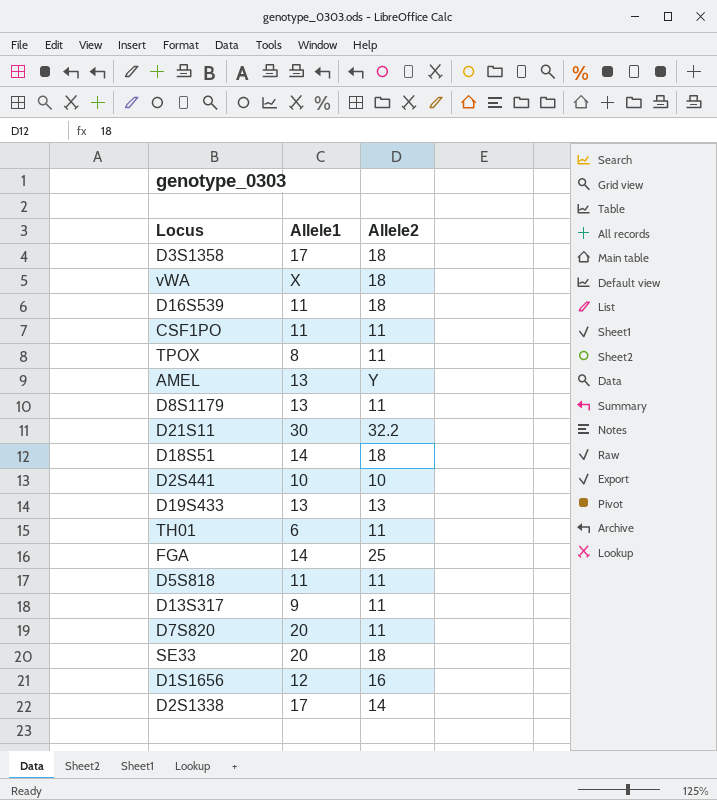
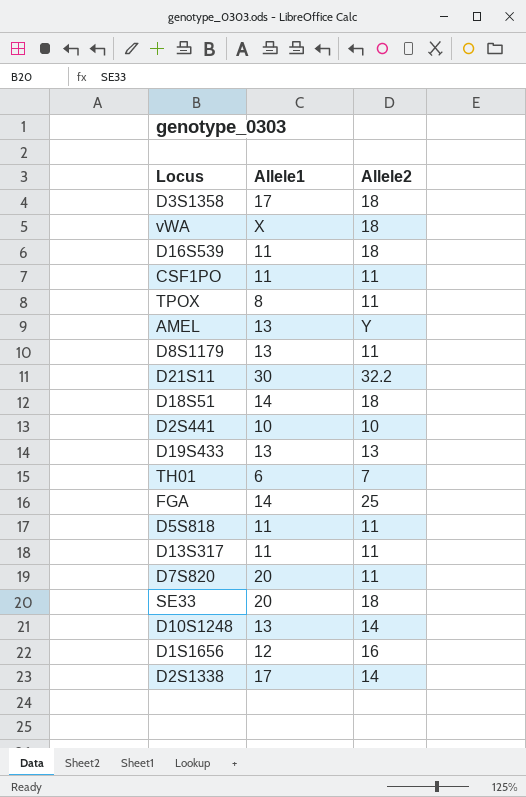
TH01 | Allele2: 11 -> 7
D13S317 | Allele1: 9 -> 11
row D10S1248: none -> 13 | 14

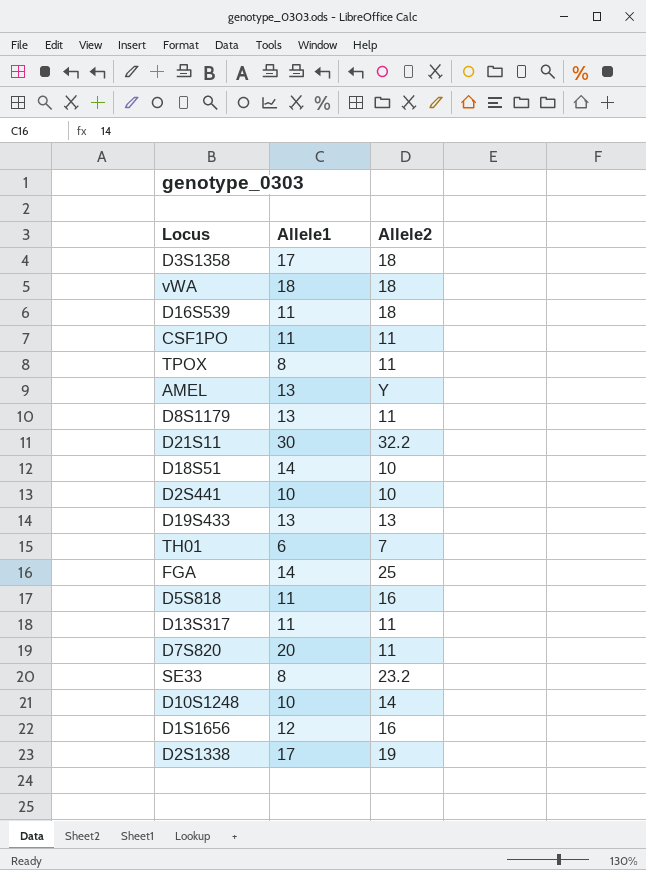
vWA | Allele1: X -> 18
D18S51 | Allele2: 18 -> 10
D5S818 | Allele2: 11 -> 16
SE33 | Allele1: 20 -> 8
SE33 | Allele2: 18 -> 23.2
D10S1248 | Allele1: 13 -> 10
D2S1338 | Allele2: 14 -> 19

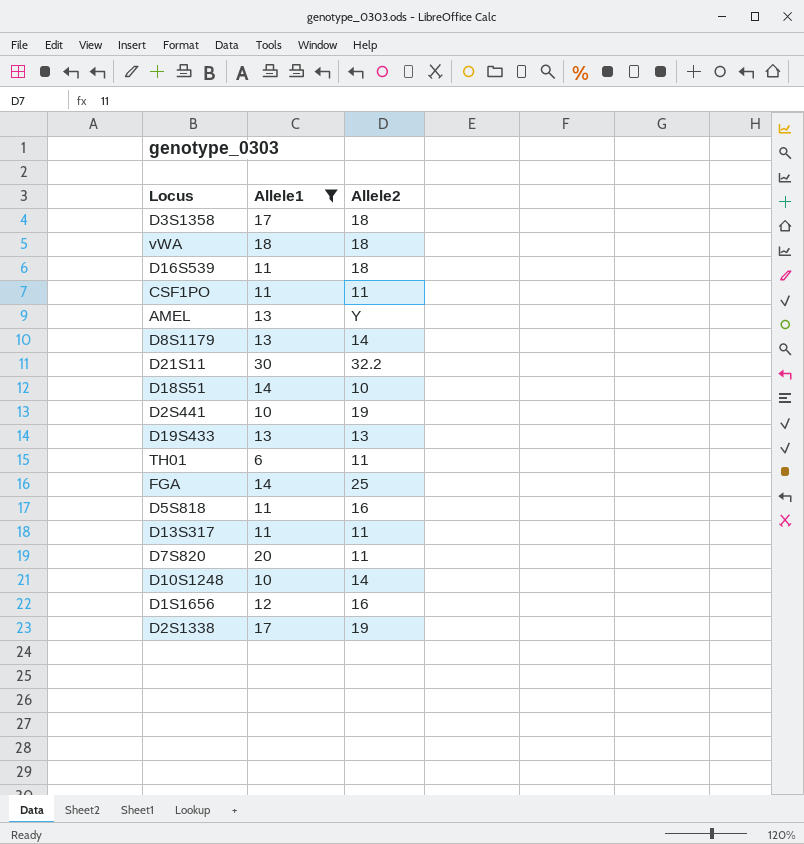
filter: none -> Allele1 != 8
D8S1179 | Allele2: 11 -> 14
D2S441 | Allele2: 10 -> 19
TH01 | Allele2: 7 -> 11

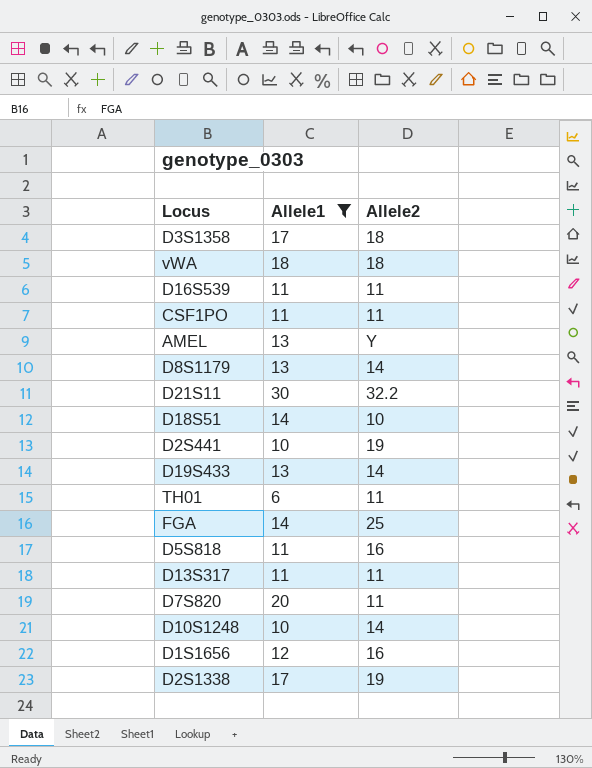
D16S539 | Allele2: 18 -> 11
D19S433 | Allele2: 13 -> 14

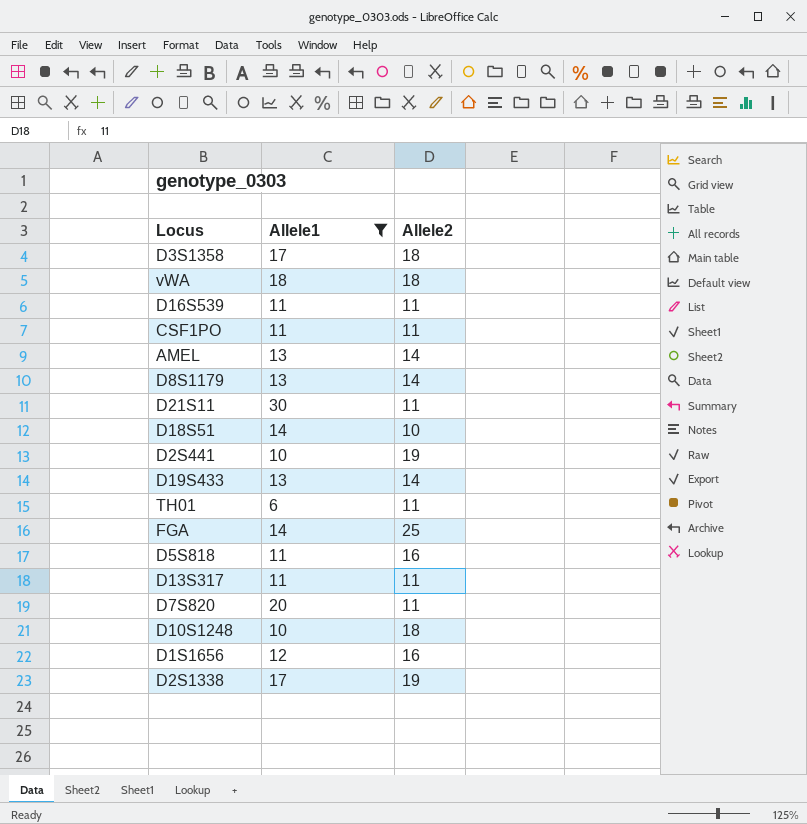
AMEL | Allele2: Y -> 14
D21S11 | Allele2: 32.2 -> 11
D10S1248 | Allele2: 14 -> 18

